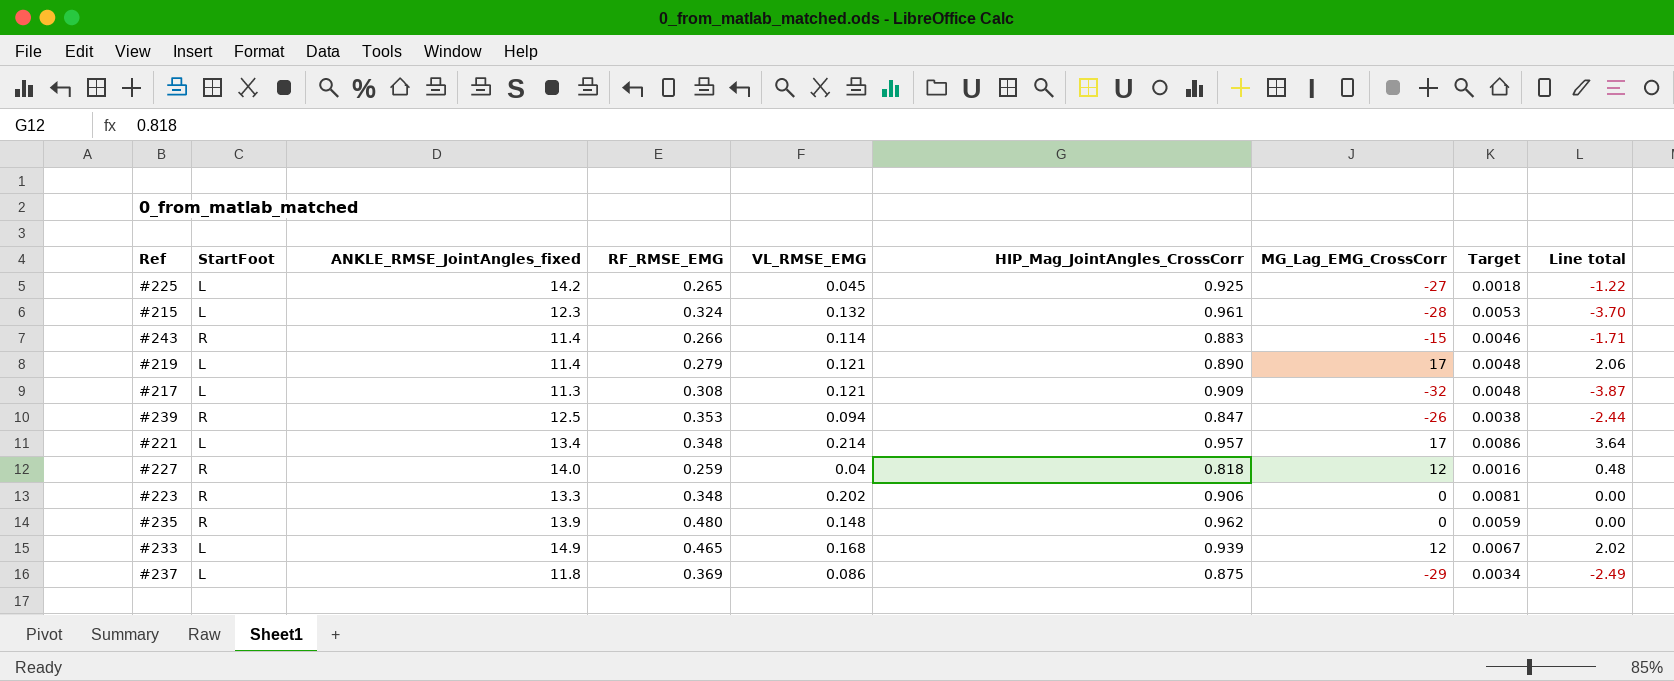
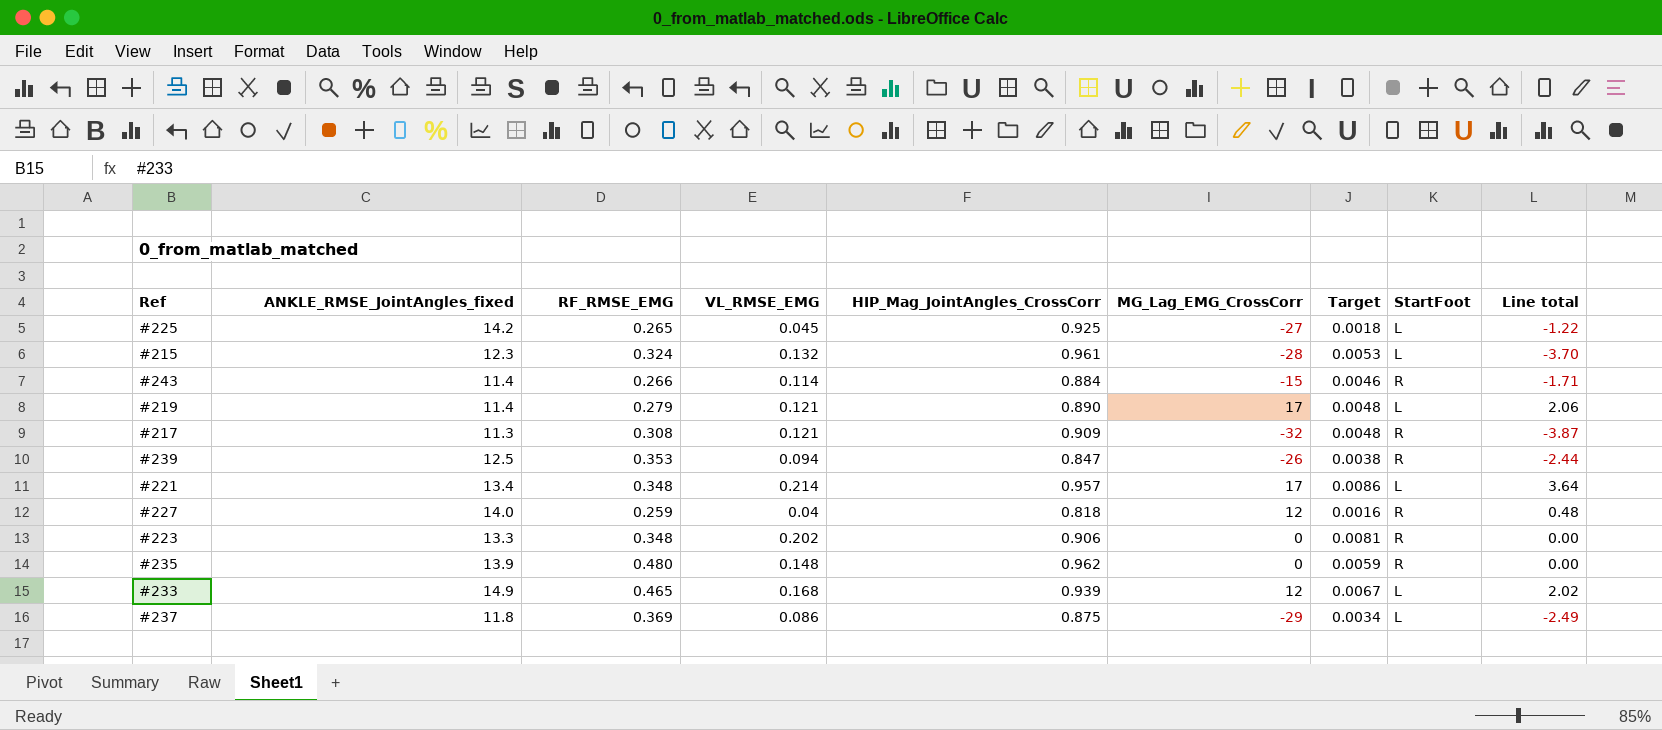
column StartFoot | position: 2 -> 8
#243 | HIP_Mag_JointAngles_CrossCorr: 0.883 -> 0.884
#217 | StartFoot: L -> R

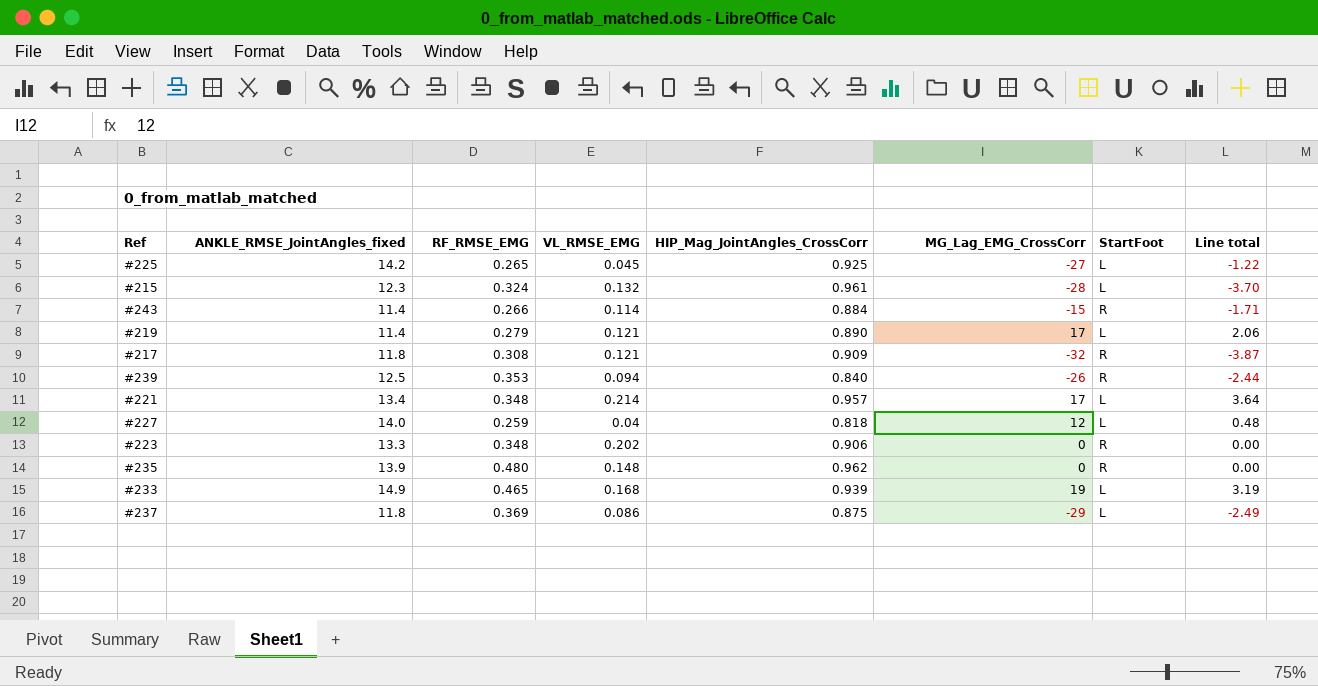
column Target | formula: [VL_RMSE_EMG] * 0.04 -> none
#217 | ANKLE_RMSE_JointAngles_fixed: 11.3 -> 11.8
#239 | HIP_Mag_JointAngles_CrossCorr: 0.847 -> 0.840
#227 | StartFoot: R -> L
#233 | MG_Lag_EMG_CrossCorr: 12 -> 19
#233 | Line total: 2.02 -> 3.19

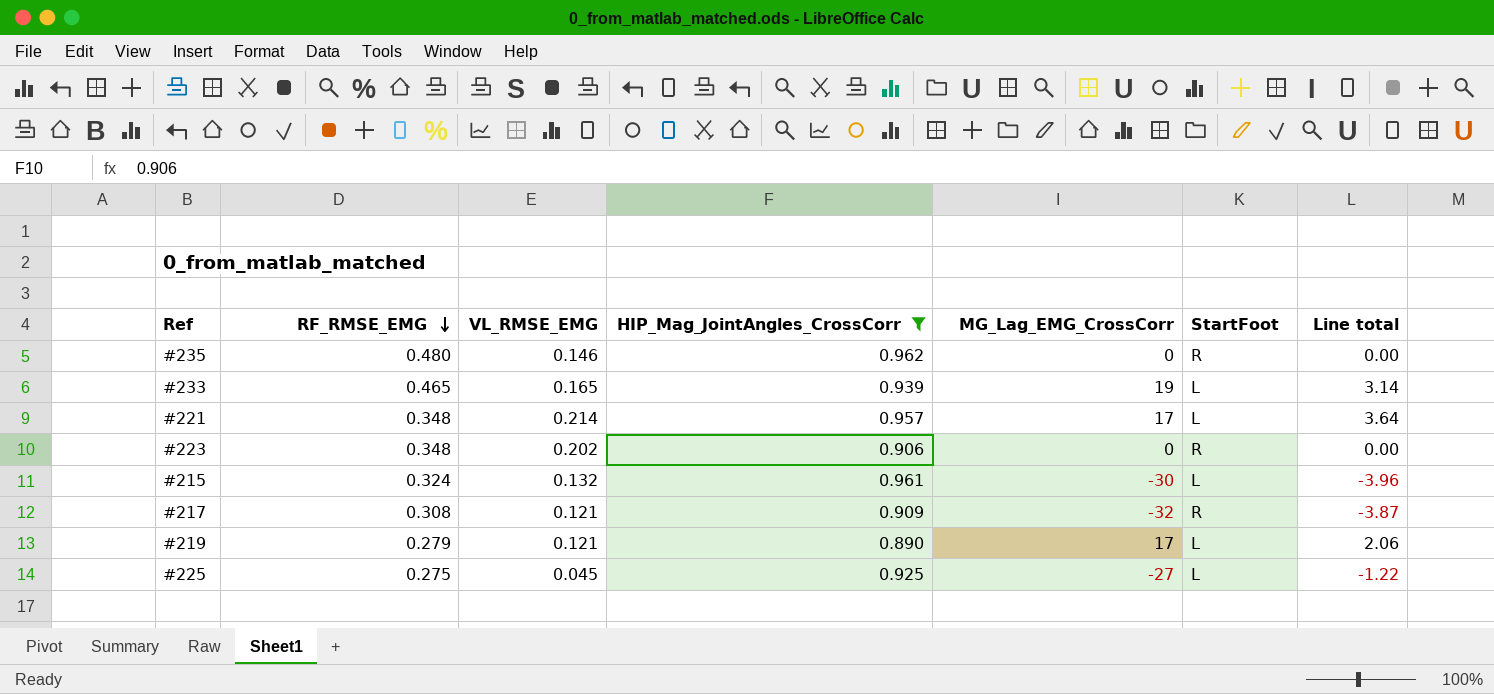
filter: none -> HIP_Mag_JointAngles_CrossCorr >= 0.890
row order: none -> RF_RMSE_EMG descending
column ANKLE_RMSE_JointAngles_fixed | position: 2 -> none
#235 | VL_RMSE_EMG: 0.148 -> 0.146
#233 | VL_RMSE_EMG: 0.168 -> 0.165
#233 | Line total: 3.19 -> 3.14
#215 | MG_Lag_EMG_CrossCorr: -28 -> -30
#215 | Line total: -3.70 -> -3.96
#225 | RF_RMSE_EMG: 0.265 -> 0.275

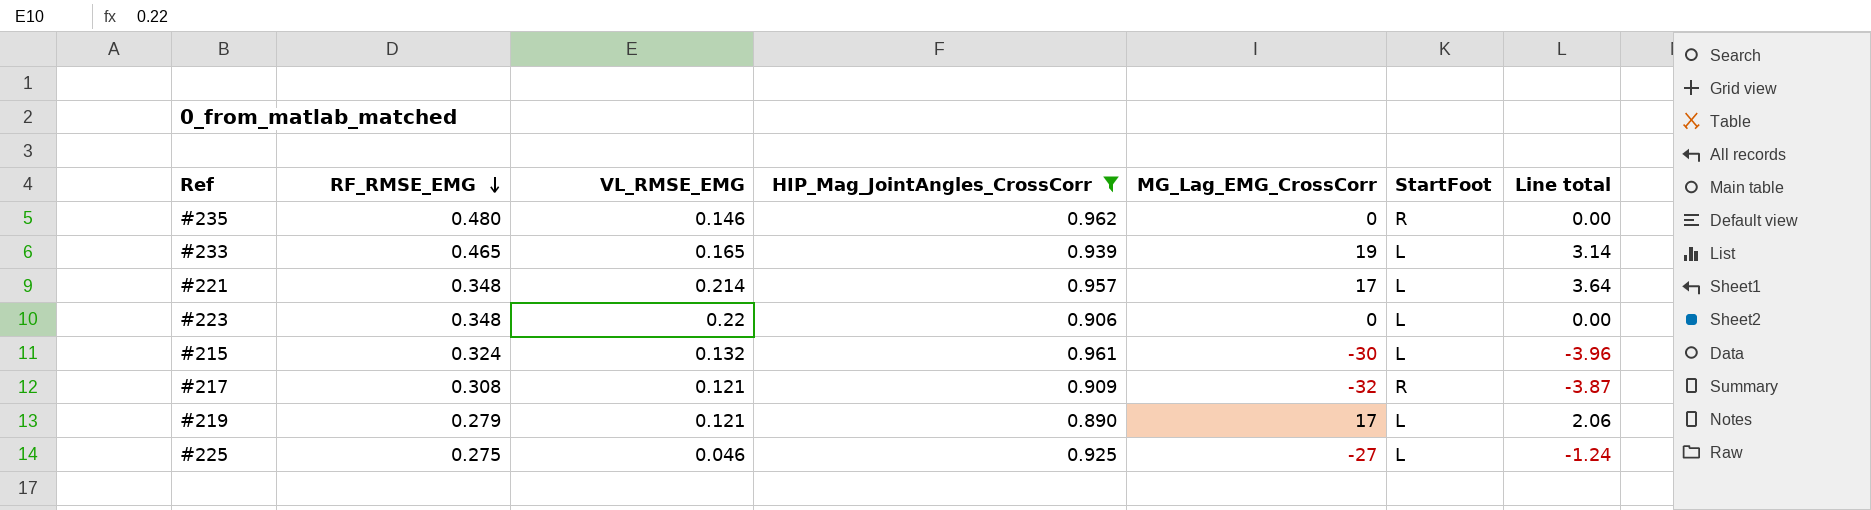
#223 | VL_RMSE_EMG: 0.202 -> 0.22
#223 | StartFoot: R -> L
#225 | VL_RMSE_EMG: 0.045 -> 0.046
#225 | Line total: -1.22 -> -1.24

